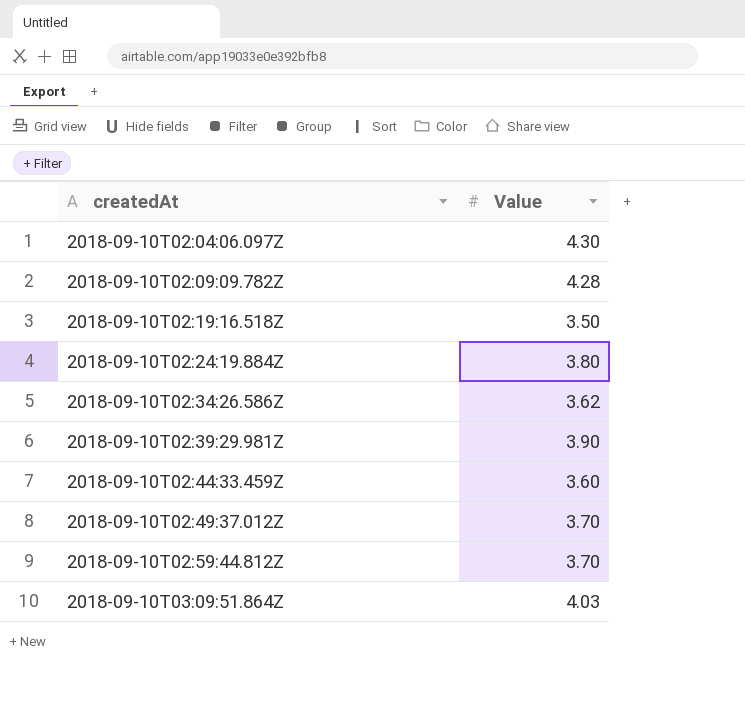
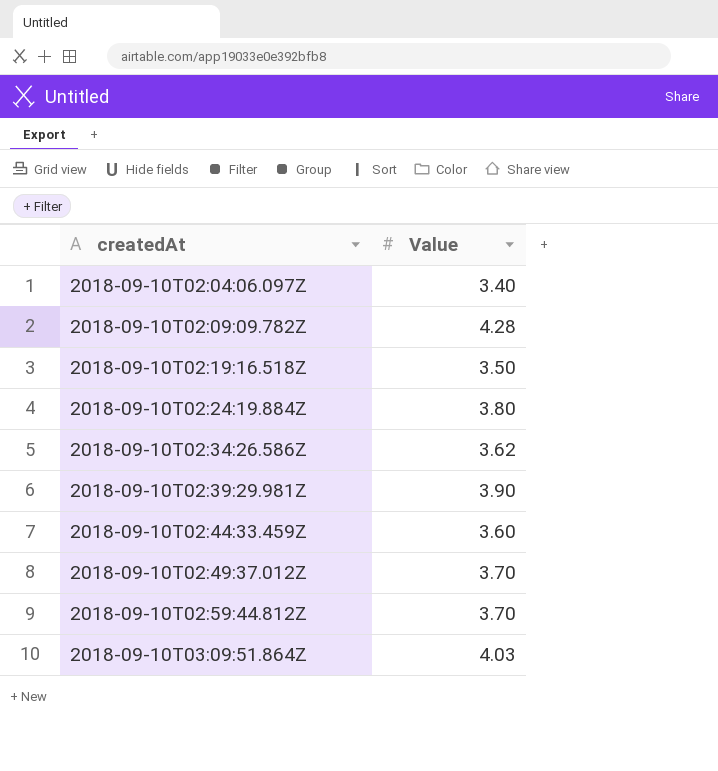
2018-09-10T02:04:06.097Z | Value: 4.30 -> 3.40

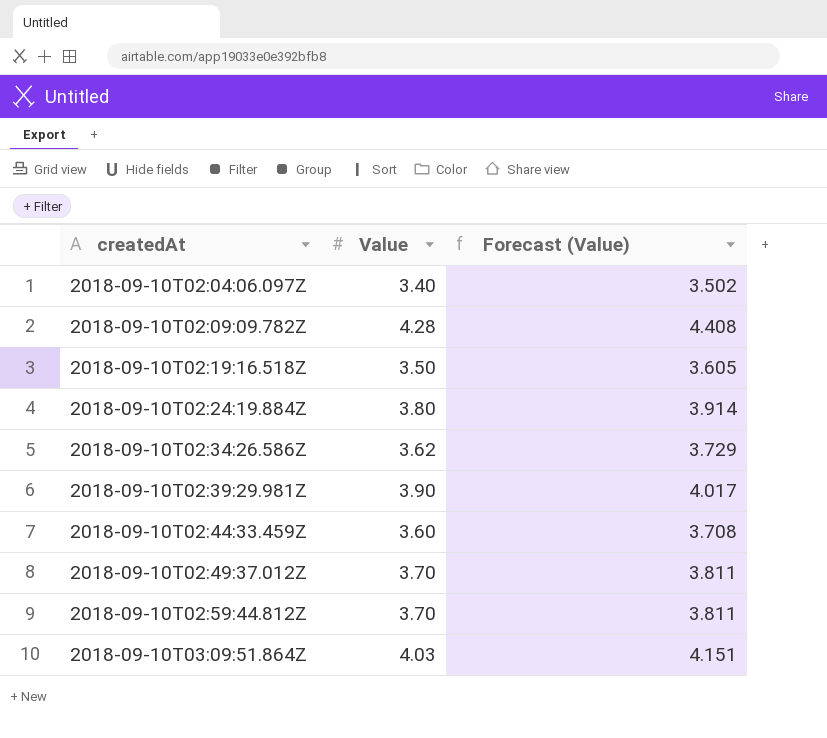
column Forecast (Value) | formula: none -> [Value] * 1.03

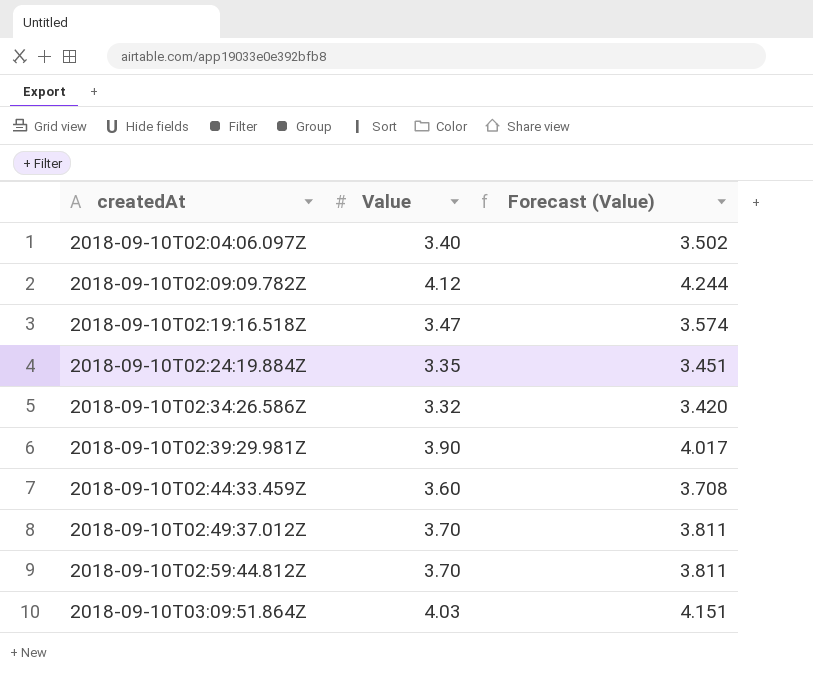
2018-09-10T02:09:09.782Z | Value: 4.28 -> 4.12
2018-09-10T02:09:09.782Z | Forecast (Value): 4.408 -> 4.244
2018-09-10T02:19:16.518Z | Value: 3.50 -> 3.47
2018-09-10T02:19:16.518Z | Forecast (Value): 3.605 -> 3.574
2018-09-10T02:24:19.884Z | Value: 3.80 -> 3.35
2018-09-10T02:24:19.884Z | Forecast (Value): 3.914 -> 3.451
2018-09-10T02:34:26.586Z | Value: 3.62 -> 3.32
2018-09-10T02:34:26.586Z | Forecast (Value): 3.729 -> 3.420

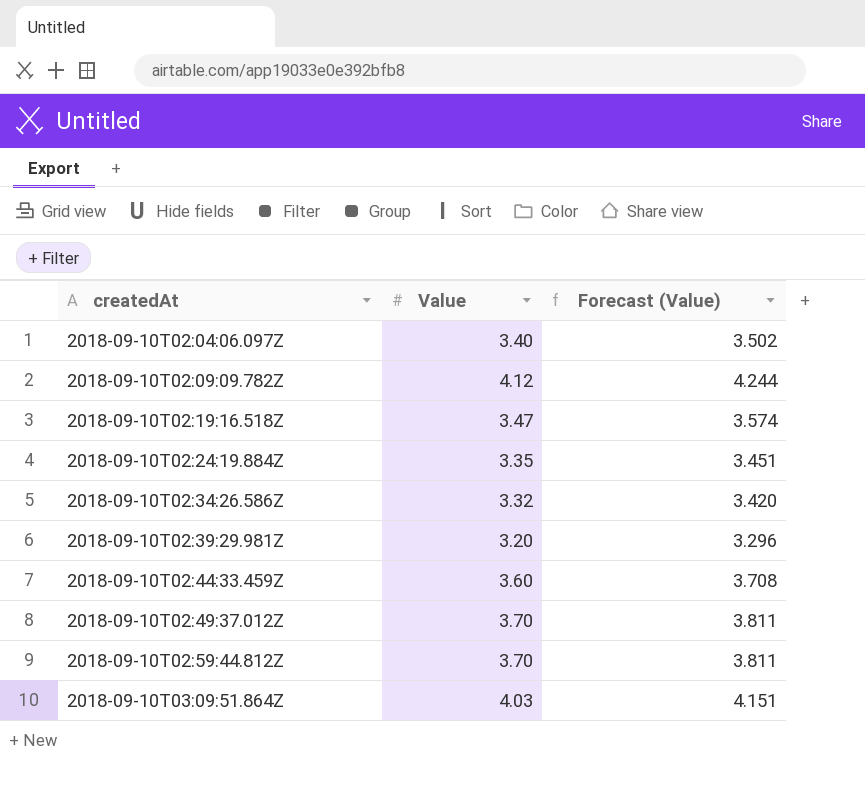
2018-09-10T02:39:29.981Z | Value: 3.90 -> 3.20
2018-09-10T02:39:29.981Z | Forecast (Value): 4.017 -> 3.296

